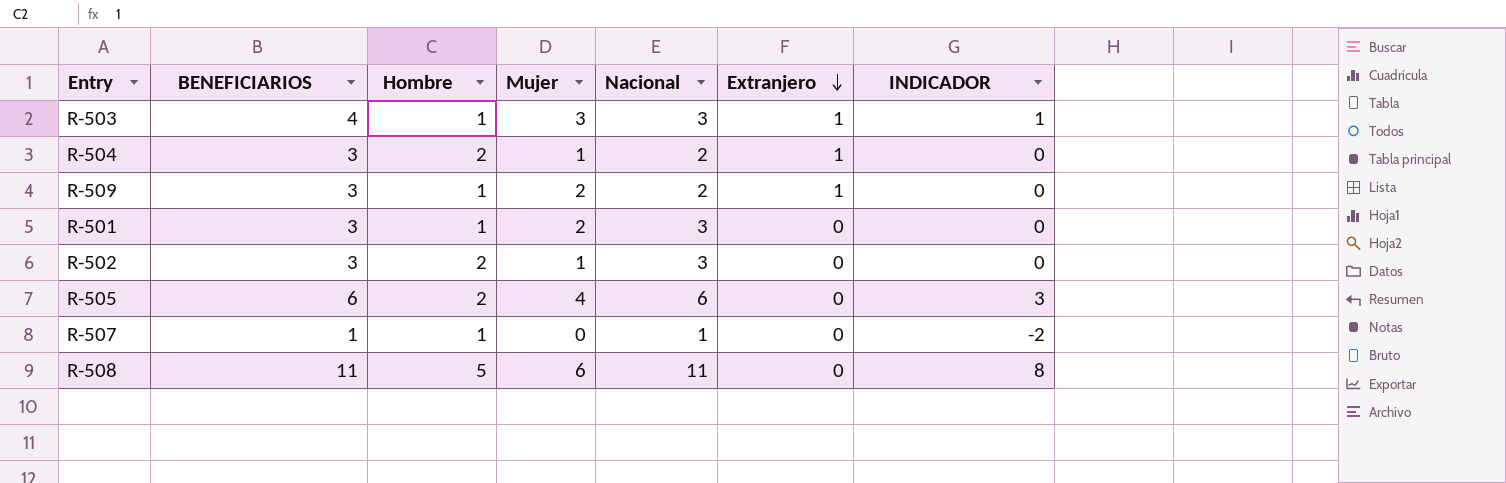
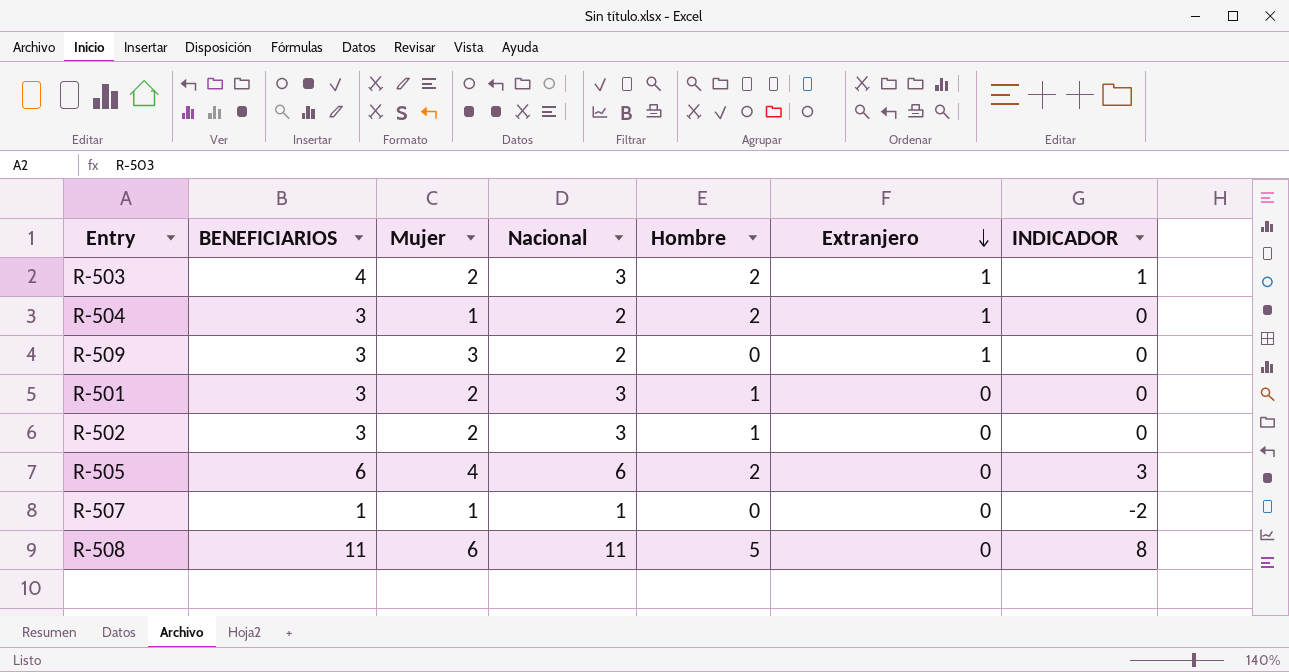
column Hombre | position: 3 -> 5
R-503 | Mujer: 3 -> 2
R-503 | Hombre: 1 -> 2
R-509 | Mujer: 2 -> 3
R-509 | Hombre: 1 -> 0
R-502 | Mujer: 1 -> 2
R-502 | Hombre: 2 -> 1
R-507 | Mujer: 0 -> 1
R-507 | Hombre: 1 -> 0

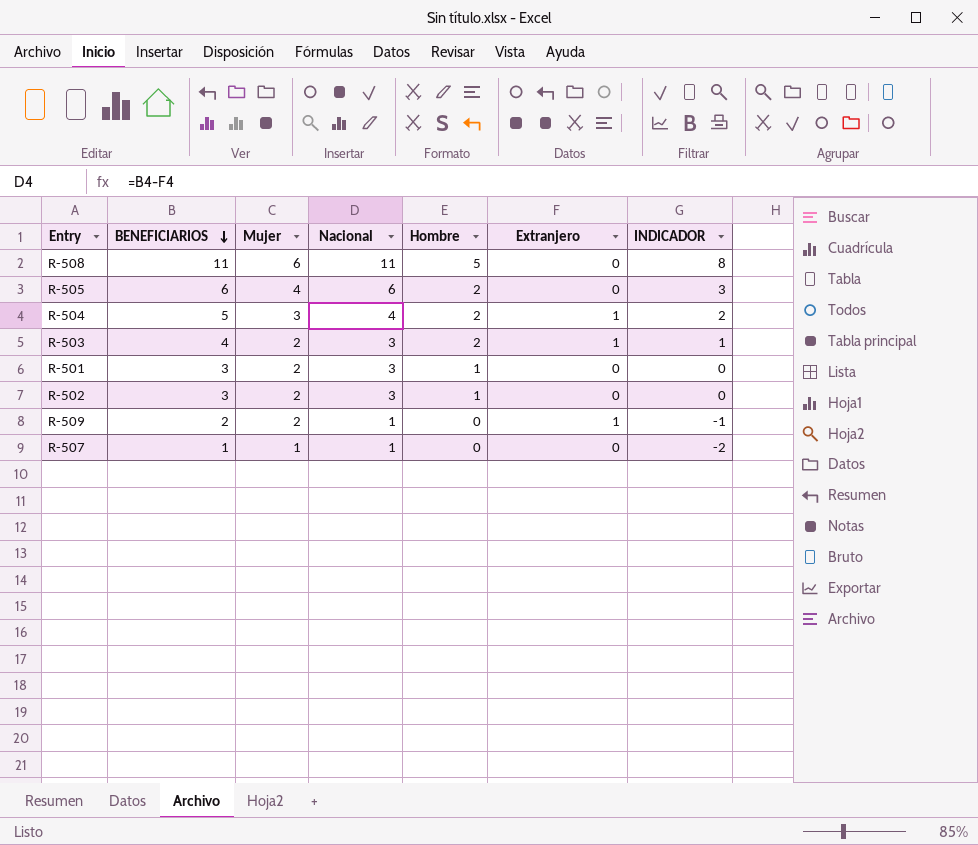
row order: Extranjero descending -> BENEFICIARIOS descending
R-504 | BENEFICIARIOS: 3 -> 5
R-504 | Mujer: 1 -> 3
R-504 | Nacional: 2 -> 4
R-504 | INDICADOR: 0 -> 2
R-509 | BENEFICIARIOS: 3 -> 2
R-509 | Mujer: 3 -> 2
R-509 | Nacional: 2 -> 1
R-509 | INDICADOR: 0 -> -1

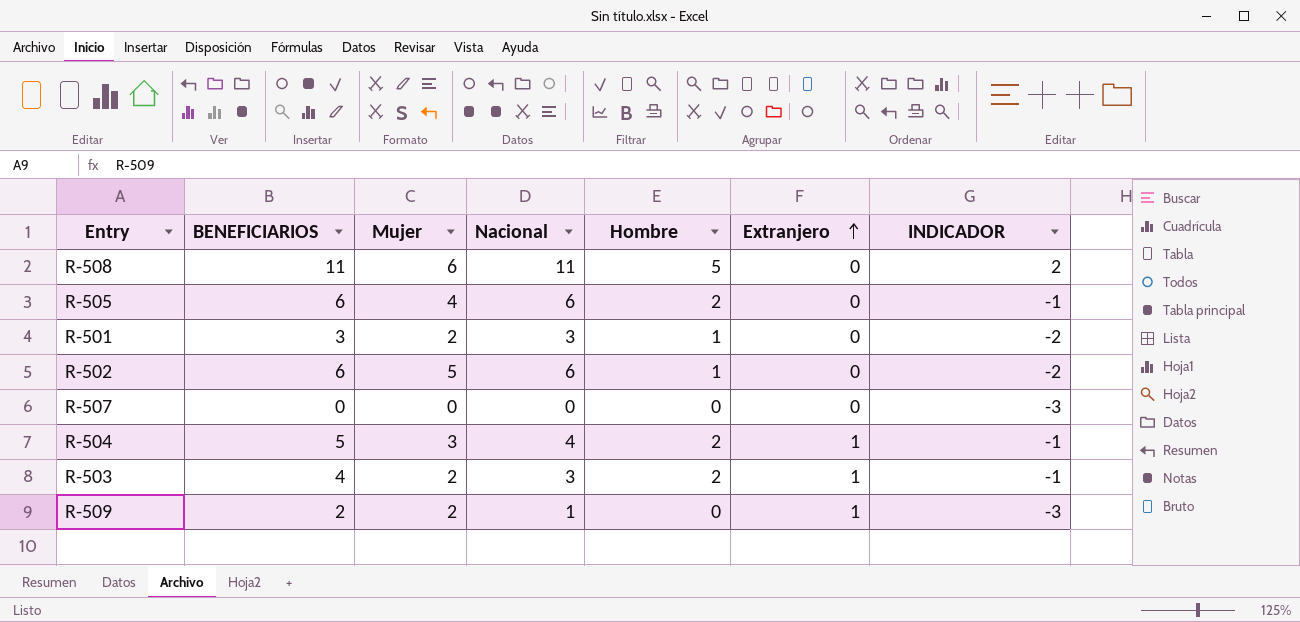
row order: BENEFICIARIOS descending -> Extranjero ascending
column INDICADOR | formula: [BENEFICIARIOS] - 3 -> [Hombre] - 3
R-502 | BENEFICIARIOS: 3 -> 6
R-502 | Mujer: 2 -> 5
R-502 | Nacional: 3 -> 6
R-507 | BENEFICIARIOS: 1 -> 0
R-507 | Mujer: 1 -> 0
R-507 | Nacional: 1 -> 0

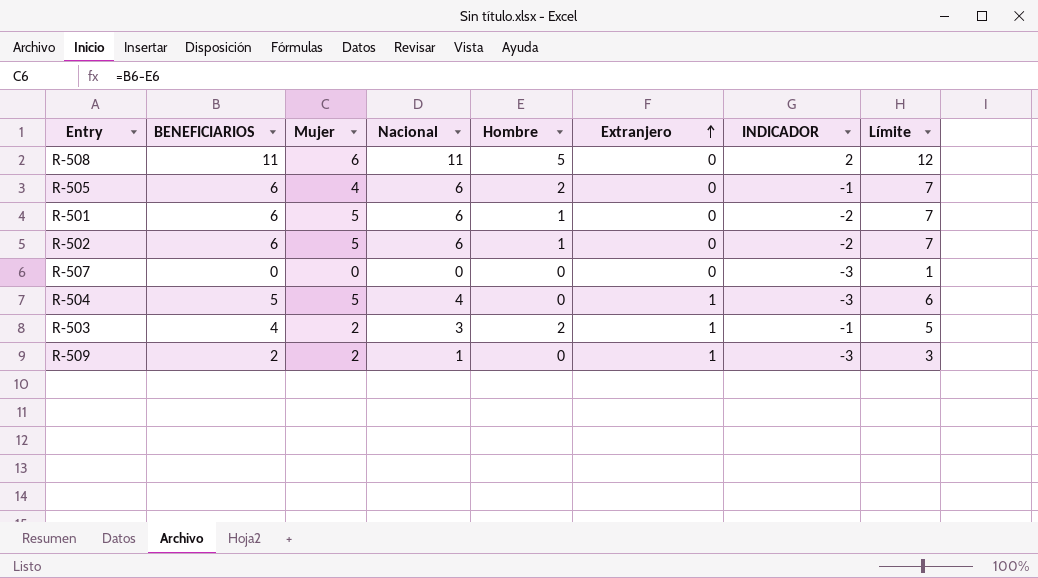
column Límite | formula: none -> [BENEFICIARIOS] + 1
R-501 | BENEFICIARIOS: 3 -> 6
R-501 | Mujer: 2 -> 5
R-501 | Nacional: 3 -> 6
R-504 | Mujer: 3 -> 5
R-504 | Hombre: 2 -> 0
R-504 | INDICADOR: -1 -> -3

